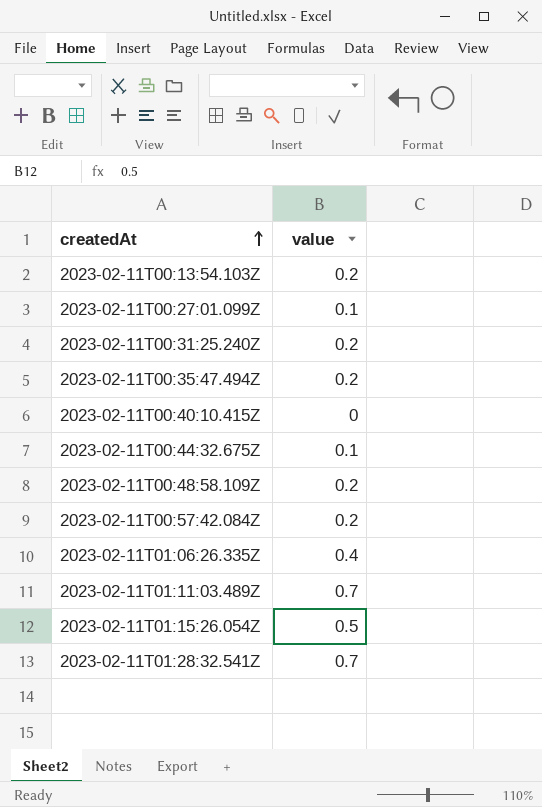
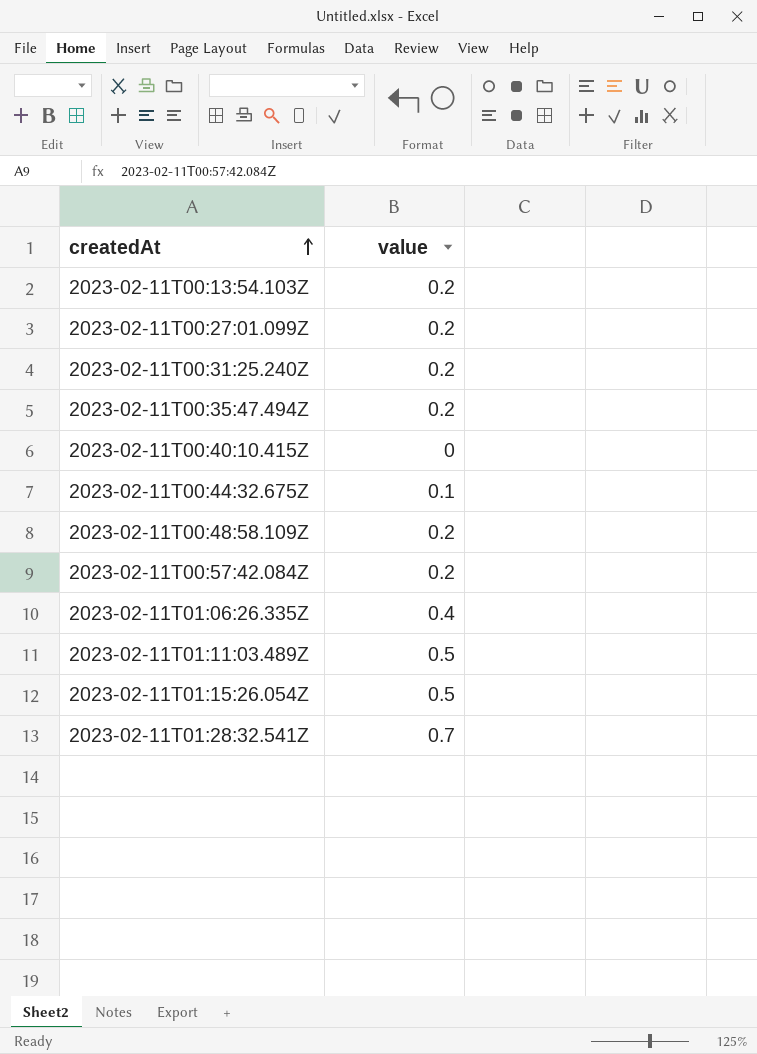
2023-02-11T00:27:01.099Z | value: 0.1 -> 0.2
2023-02-11T01:11:03.489Z | value: 0.7 -> 0.5

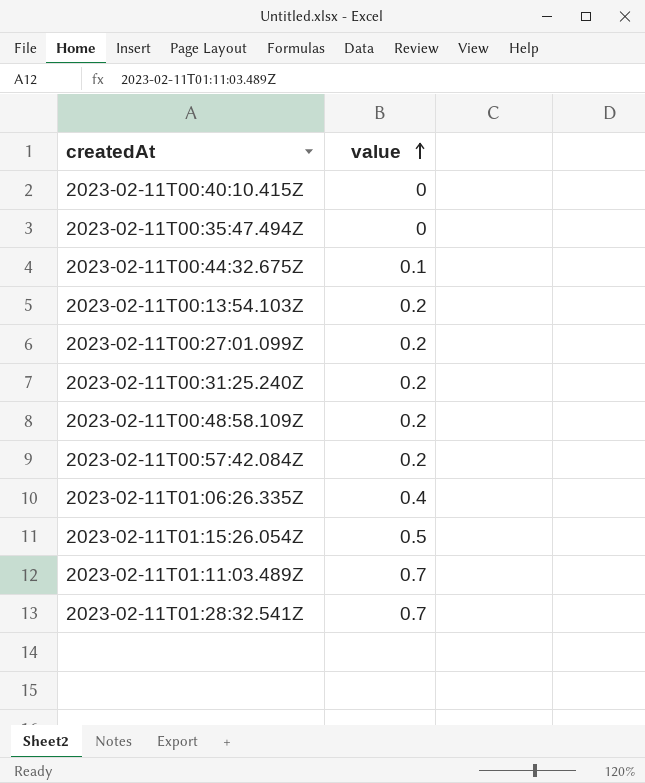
row order: createdAt ascending -> value ascending
2023-02-11T00:35:47.494Z | value: 0.2 -> 0
2023-02-11T01:11:03.489Z | value: 0.5 -> 0.7

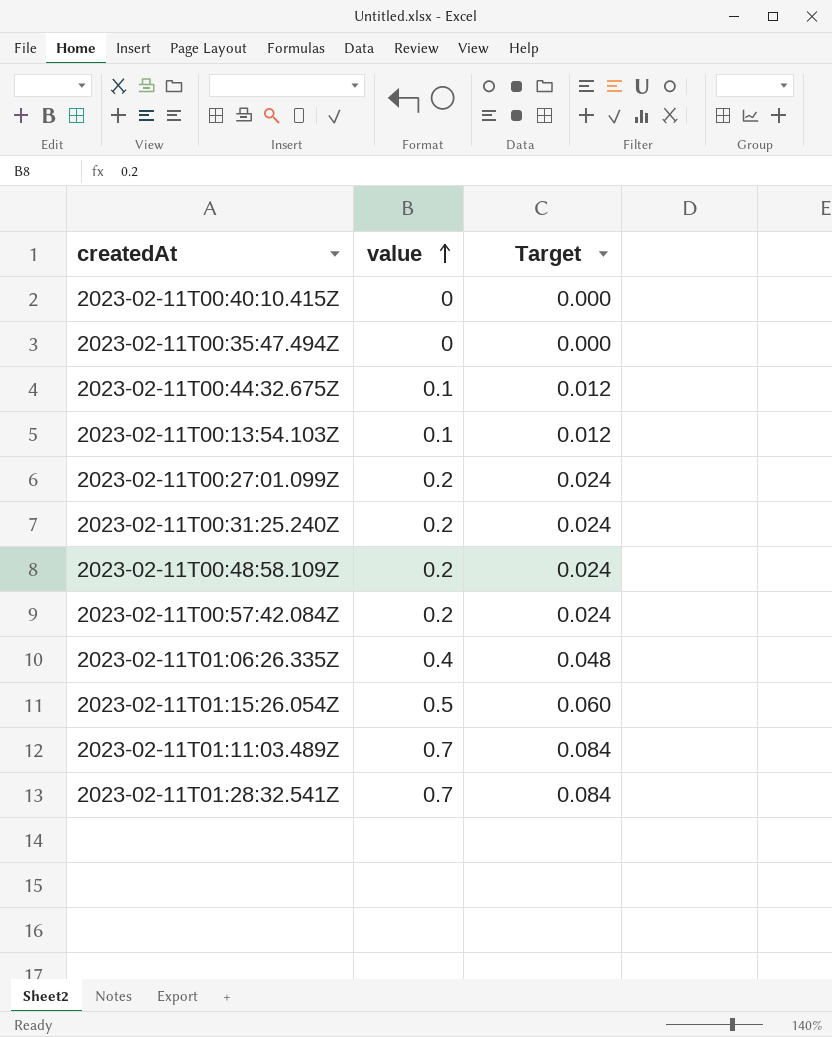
column Target | formula: none -> [value] * 0.12
2023-02-11T00:13:54.103Z | value: 0.2 -> 0.1

